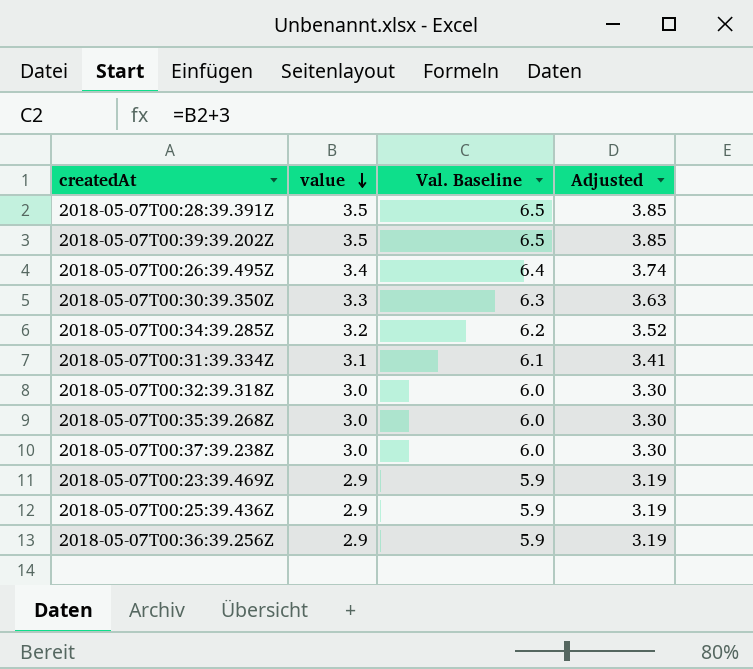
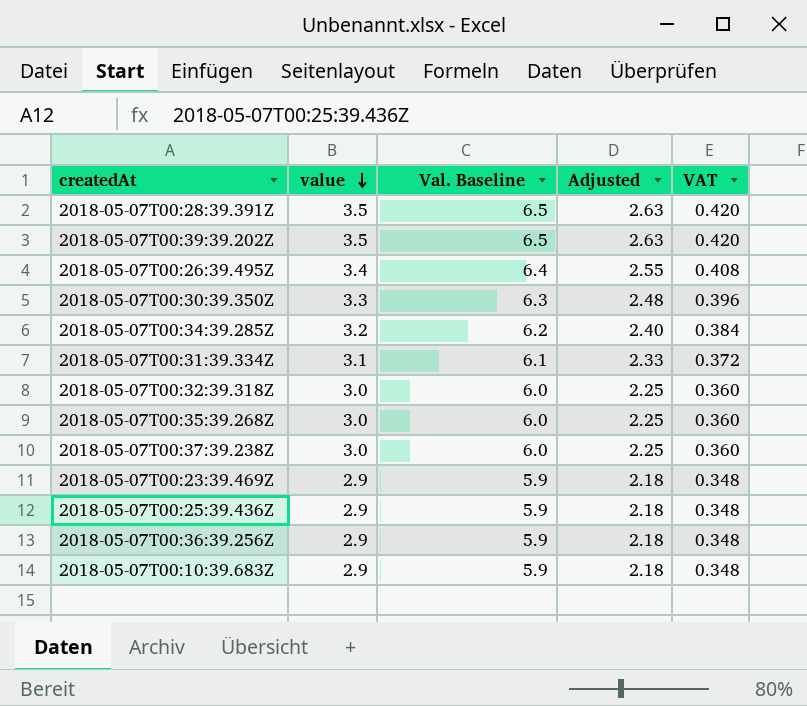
column Adjusted | formula: [value] * 1.1 -> [value] * 0.75
column VAT | formula: none -> [value] * 0.12
row 2018-05-07T00:10:39.683Z: none -> 2.9 | 5.9 | 2.18 | 0.348

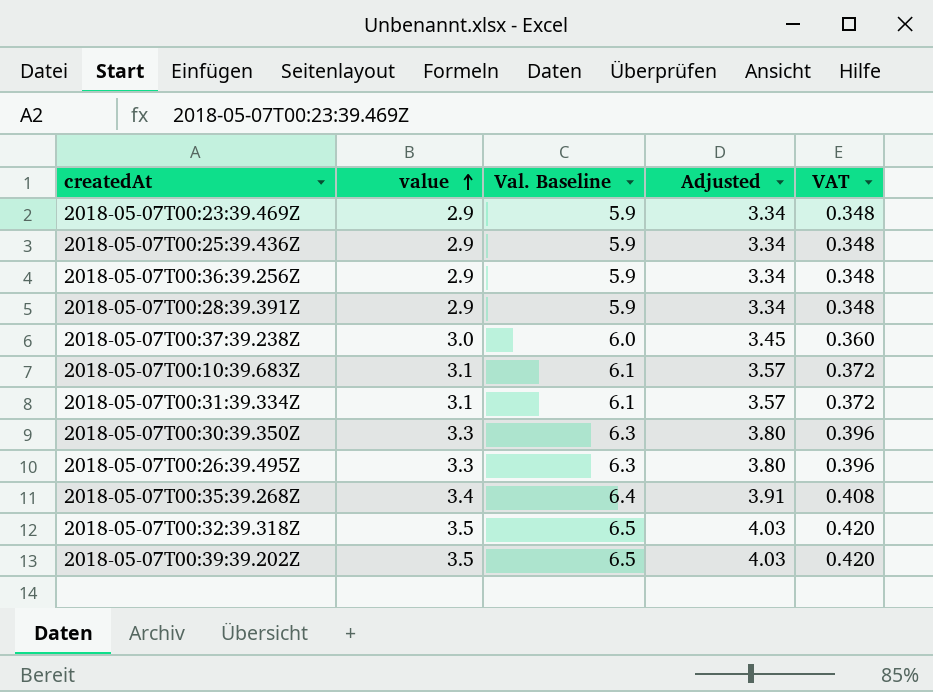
row order: value descending -> value ascending
column Adjusted | formula: [value] * 0.75 -> [value] * 1.15
row 2018-05-07T00:34:39.285Z: 3.2 | 6.2 | 2.40 | 0.384 -> none
2018-05-07T00:28:39.391Z | value: 3.5 -> 2.9
2018-05-07T00:28:39.391Z | Val. Baseline: 6.5 -> 5.9
2018-05-07T00:28:39.391Z | VAT: 0.420 -> 0.348
2018-05-07T00:10:39.683Z | value: 2.9 -> 3.1
2018-05-07T00:10:39.683Z | Val. Baseline: 5.9 -> 6.1
2018-05-07T00:10:39.683Z | VAT: 0.348 -> 0.372
2018-05-07T00:26:39.495Z | value: 3.4 -> 3.3
2018-05-07T00:26:39.495Z | Val. Baseline: 6.4 -> 6.3
2018-05-07T00:26:39.495Z | VAT: 0.408 -> 0.396
2018-05-07T00:35:39.268Z | value: 3.0 -> 3.4
2018-05-07T00:35:39.268Z | Val. Baseline: 6.0 -> 6.4
2018-05-07T00:35:39.268Z | VAT: 0.360 -> 0.408
2018-05-07T00:32:39.318Z | value: 3.0 -> 3.5
2018-05-07T00:32:39.318Z | Val. Baseline: 6.0 -> 6.5
2018-05-07T00:32:39.318Z | VAT: 0.360 -> 0.420

